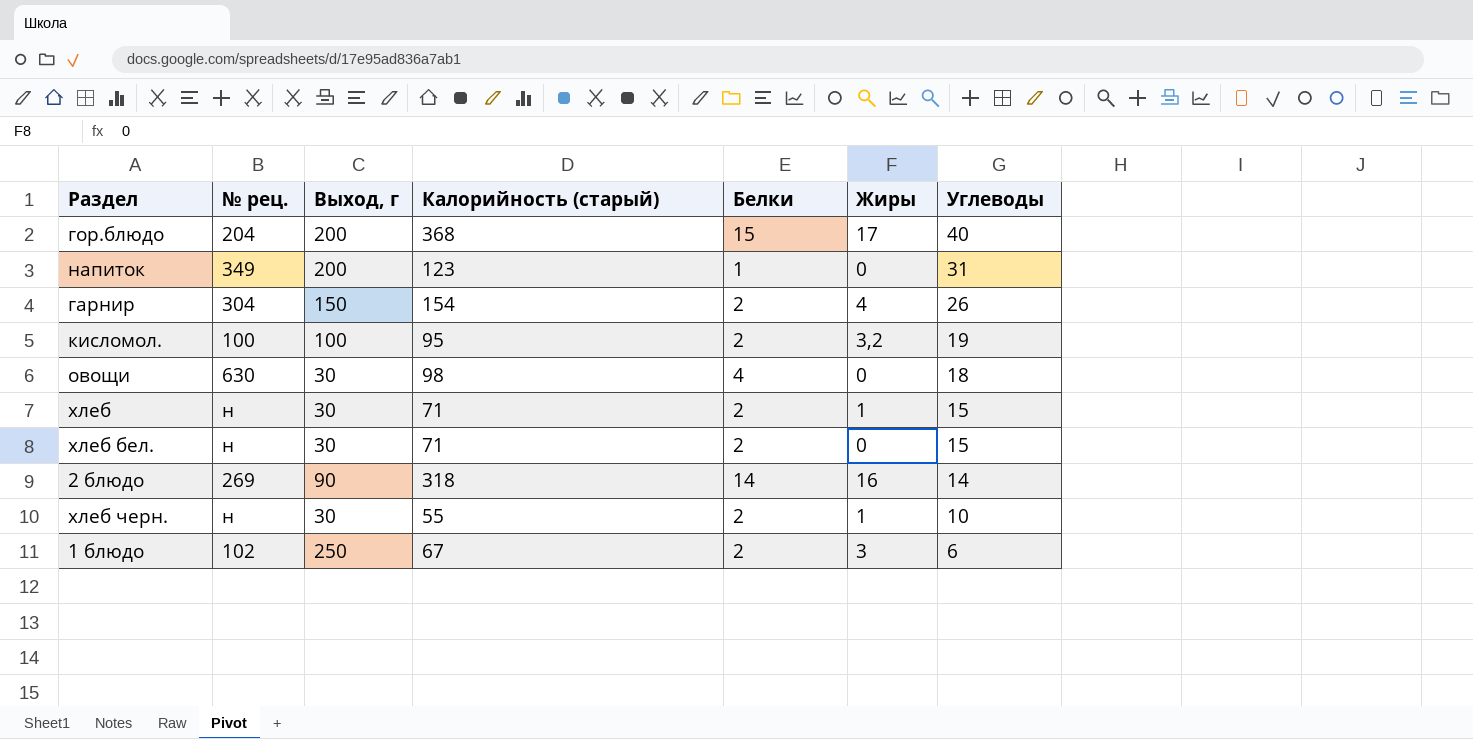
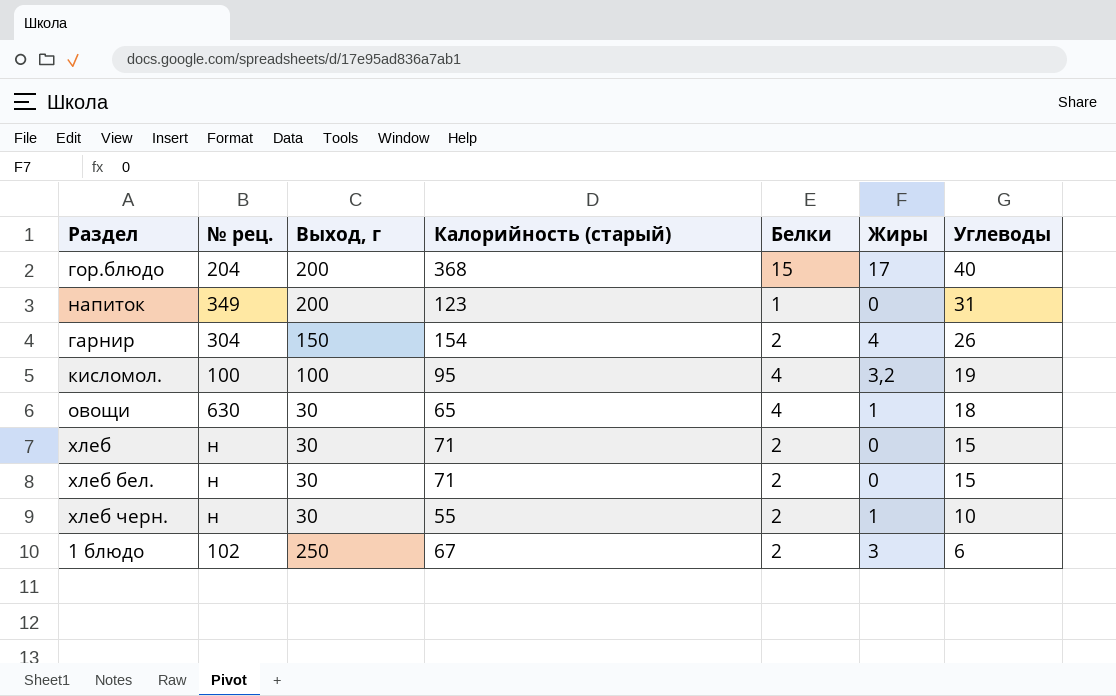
row 2 блюдо: 269 | 90 | 318 | 14 | 16 | 14 -> none
кисломол. | Белки: 2 -> 4
овощи | Калорийность (старый): 98 -> 65
овощи | Жиры: 0 -> 1
хлеб | Жиры: 1 -> 0

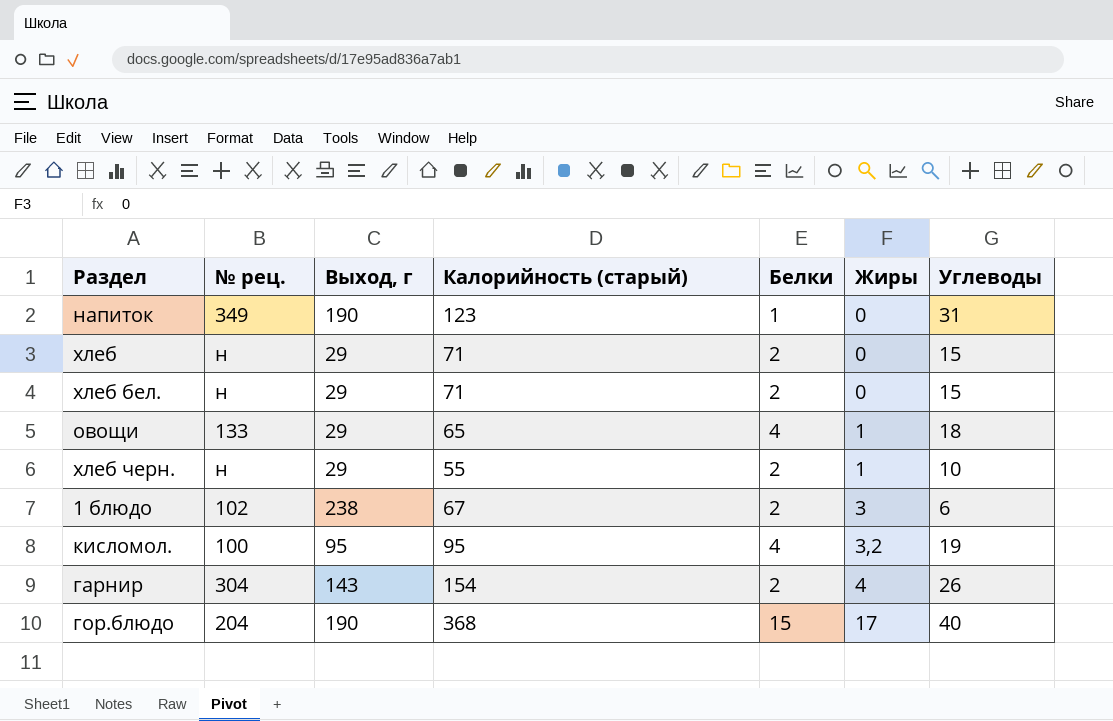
row order: Углеводы descending -> Жиры ascending
напиток | Выход, г: 200 -> 190
хлеб | Выход, г: 30 -> 29
хлеб бел. | Выход, г: 30 -> 29
овощи | № рец.: 630 -> 133
овощи | Выход, г: 30 -> 29
хлеб черн. | Выход, г: 30 -> 29
1 блюдо | Выход, г: 250 -> 238
кисломол. | Выход, г: 100 -> 95
гарнир | Выход, г: 150 -> 143
гор.блюдо | Выход, г: 200 -> 190

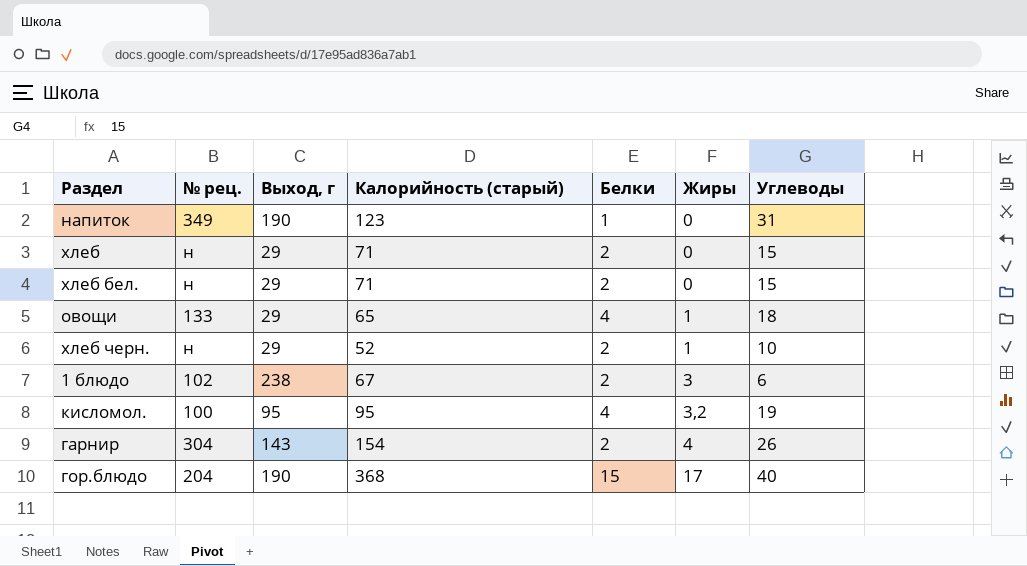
хлеб черн. | Калорийность (старый): 55 -> 52

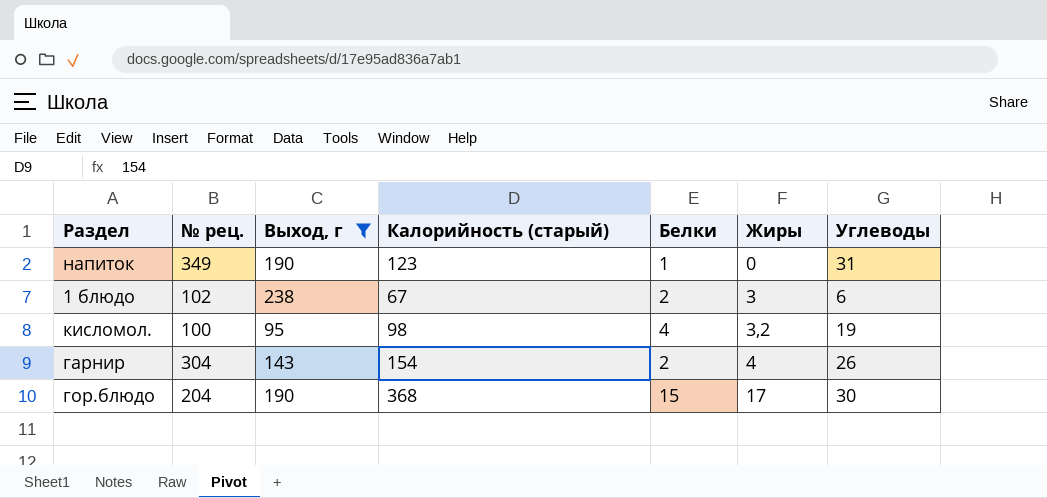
filter: none -> Выход, г != 29
кисломол. | Калорийность (старый): 95 -> 98
гор.блюдо | Углеводы: 40 -> 30

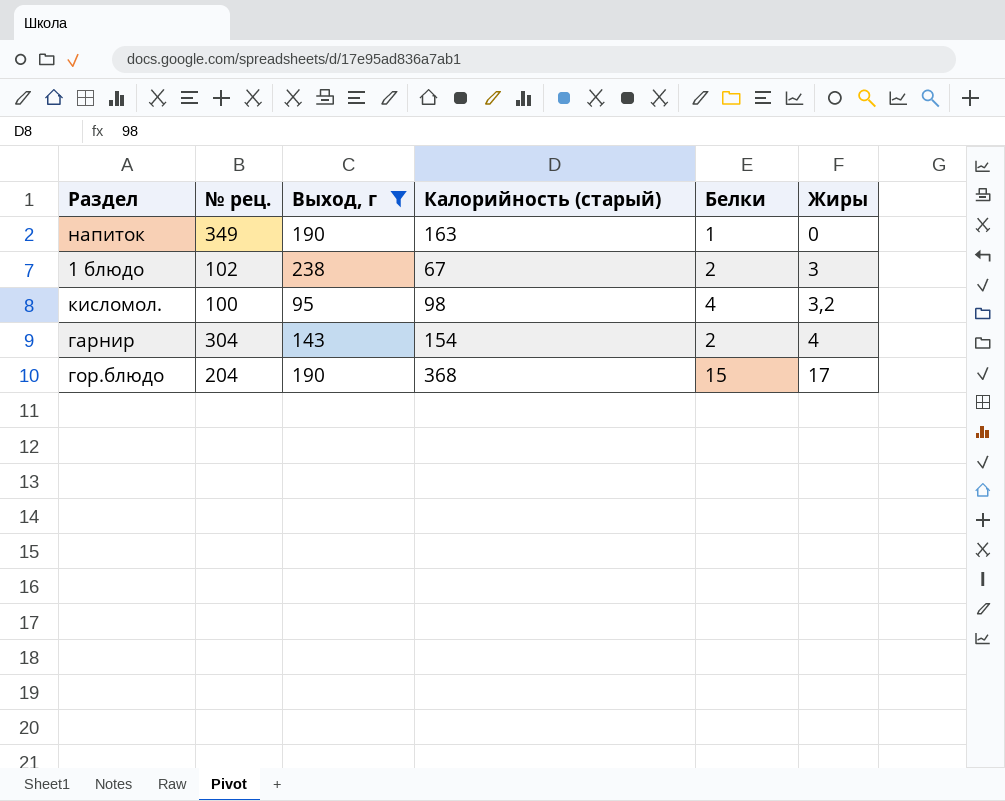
column Углеводы | position: 7 -> none
напиток | Калорийность (старый): 123 -> 163

